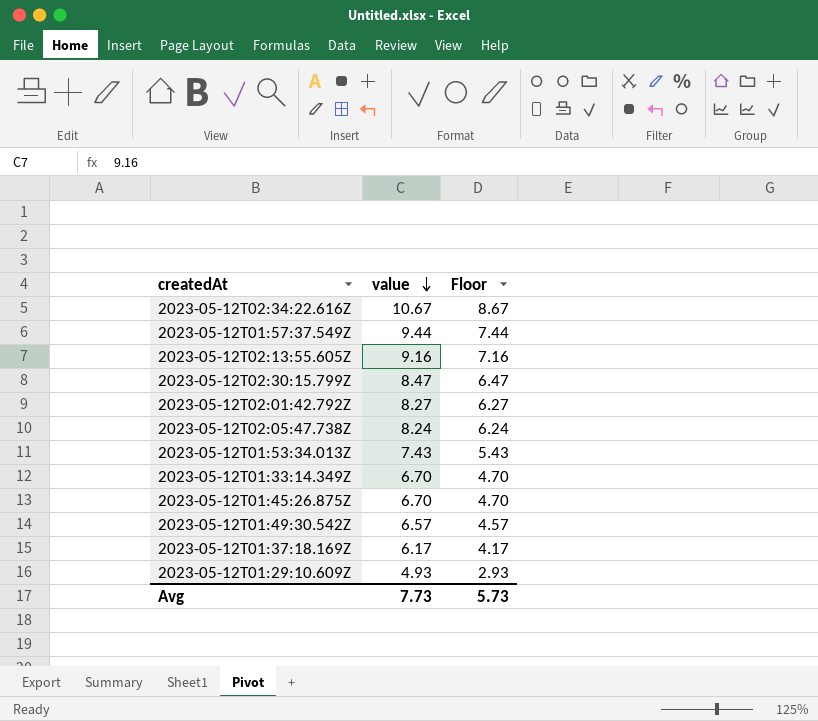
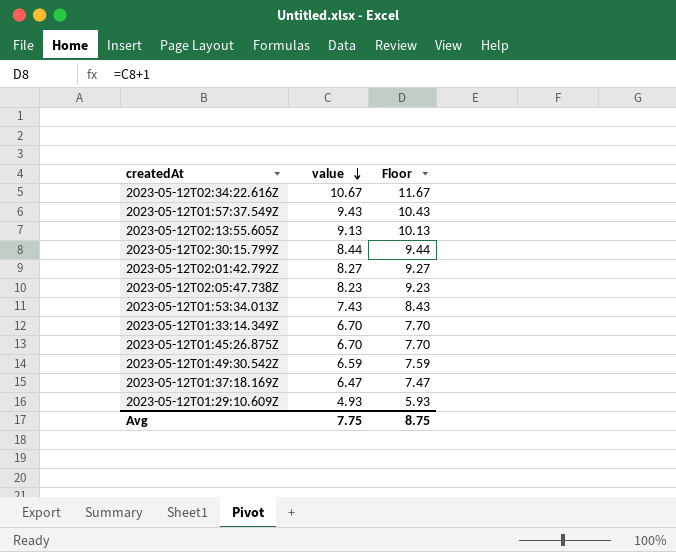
column Floor | formula: [value] - 2 -> [value] + 1
2023-05-12T01:57:37.549Z | value: 9.44 -> 9.43
2023-05-12T02:13:55.605Z | value: 9.16 -> 9.13
2023-05-12T02:30:15.799Z | value: 8.47 -> 8.44
2023-05-12T02:05:47.738Z | value: 8.24 -> 8.23
2023-05-12T01:49:30.542Z | value: 6.57 -> 6.59
2023-05-12T01:37:18.169Z | value: 6.17 -> 6.47
Avg | value: 7.73 -> 7.75
Avg | Floor: 5.73 -> 8.75

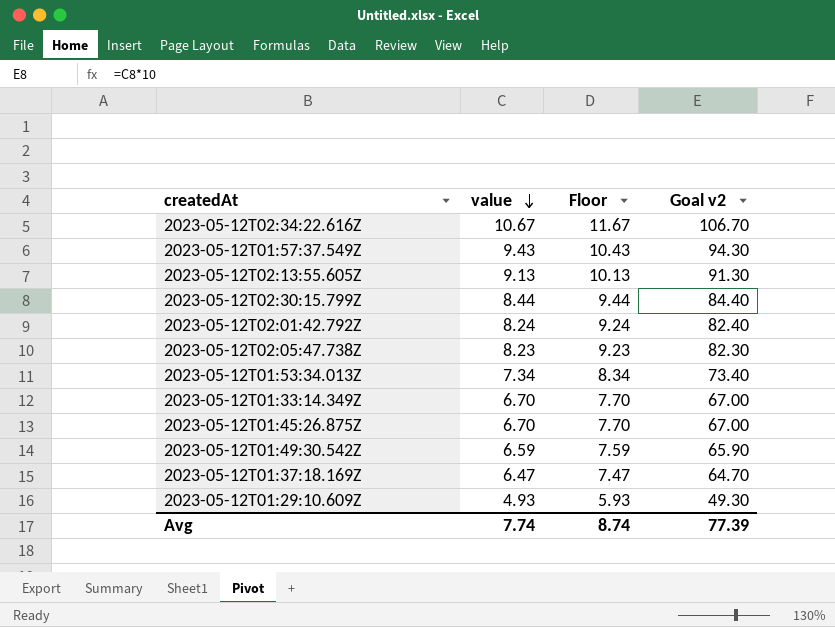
column Goal v2 | formula: none -> [value] * 10
2023-05-12T02:01:42.792Z | value: 8.27 -> 8.24
2023-05-12T02:01:42.792Z | Floor: 9.27 -> 9.24
2023-05-12T01:53:34.013Z | value: 7.43 -> 7.34
2023-05-12T01:53:34.013Z | Floor: 8.43 -> 8.34
Avg | value: 7.75 -> 7.74
Avg | Floor: 8.75 -> 8.74

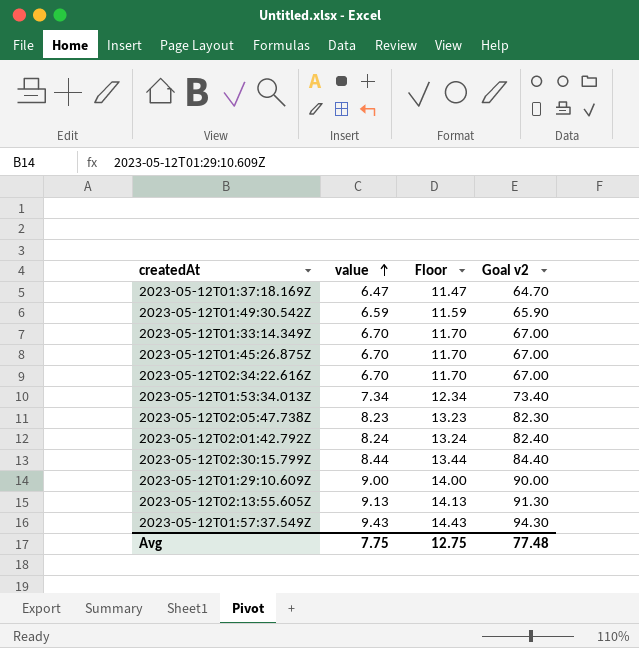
row order: value descending -> value ascending
column Floor | formula: [value] + 1 -> [value] + 5
2023-05-12T02:34:22.616Z | value: 10.67 -> 6.70
2023-05-12T02:34:22.616Z | Goal v2: 106.70 -> 67.00
2023-05-12T01:29:10.609Z | value: 4.93 -> 9.00
2023-05-12T01:29:10.609Z | Goal v2: 49.30 -> 90.00
Avg | value: 7.74 -> 7.75
Avg | Floor: 8.74 -> 12.75
Avg | Goal v2: 77.39 -> 77.48

